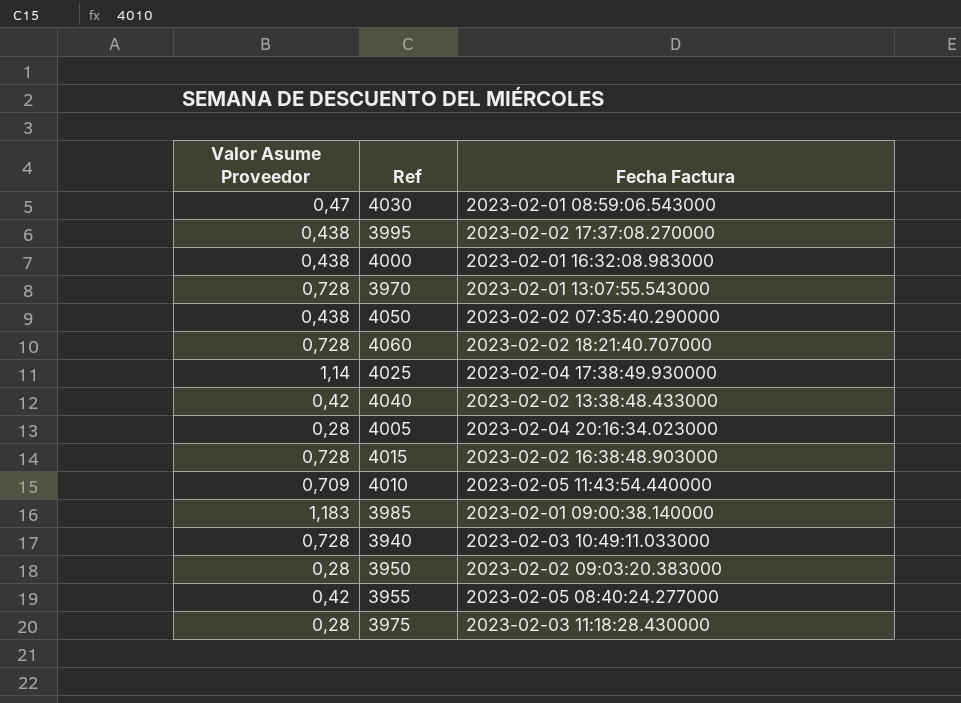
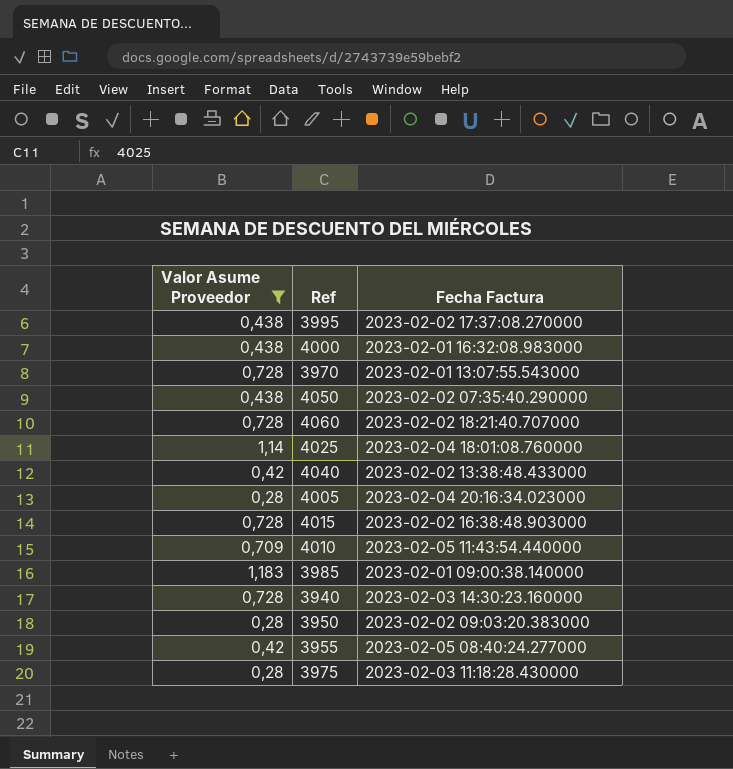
filter: none -> Valor Asume Proveedor != 0,47
4025 | Fecha Factura: 2023-02-04 17:38:49.930000 -> 2023-02-04 18:01:08.760000
3940 | Fecha Factura: 2023-02-03 10:49:11.033000 -> 2023-02-03 14:30:23.160000

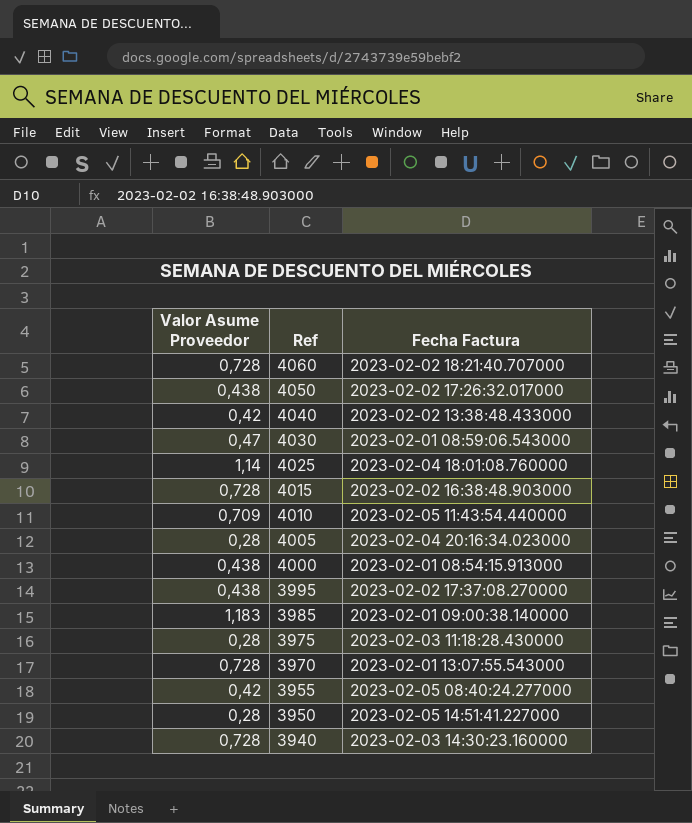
filter: Valor Asume Proveedor != 0,47 -> none
row order: none -> Ref descending
4050 | Fecha Factura: 2023-02-02 07:35:40.290000 -> 2023-02-02 17:26:32.017000
4000 | Fecha Factura: 2023-02-01 16:32:08.983000 -> 2023-02-01 08:54:15.913000
3950 | Fecha Factura: 2023-02-02 09:03:20.383000 -> 2023-02-05 14:51:41.227000

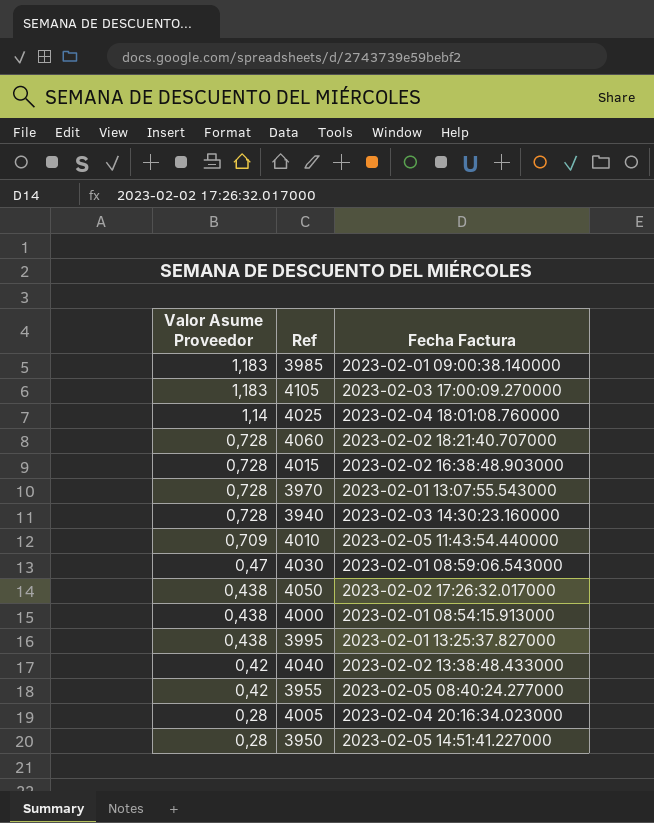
row order: Ref descending -> Valor Asume Proveedor descending
row 3975: 0,28 | 2023-02-03 11:18:28.430000 -> none
row 4105: none -> 1,183 | 2023-02-03 17:00:09.270000
3995 | Fecha Factura: 2023-02-02 17:37:08.270000 -> 2023-02-01 13:25:37.827000

